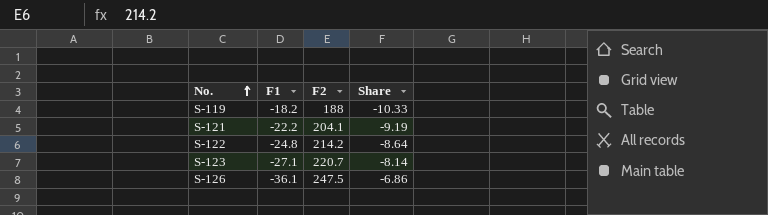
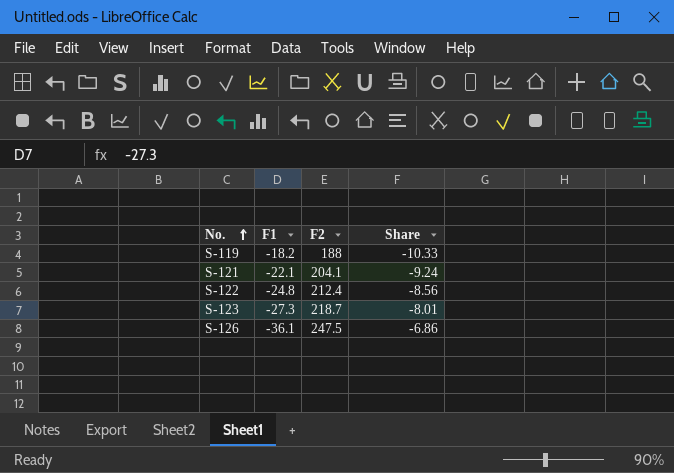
S-121 | F1: -22.2 -> -22.1
S-121 | Share: -9.19 -> -9.24
S-122 | F2: 214.2 -> 212.4
S-122 | Share: -8.64 -> -8.56
S-123 | F1: -27.1 -> -27.3
S-123 | F2: 220.7 -> 218.7
S-123 | Share: -8.14 -> -8.01

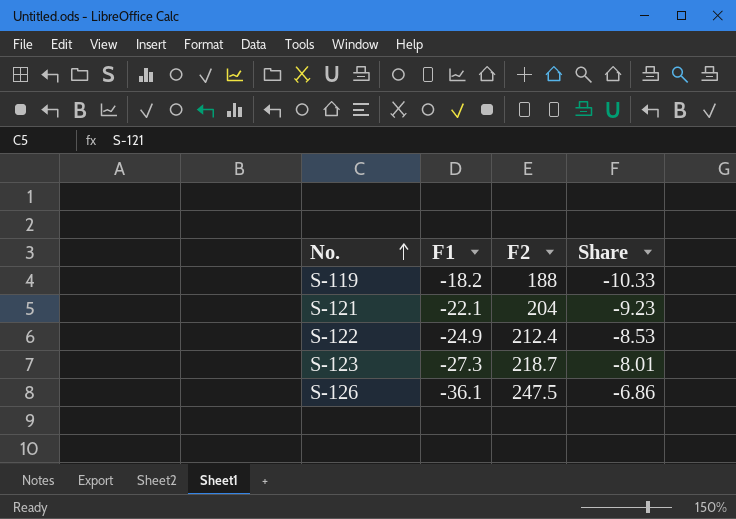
S-121 | F2: 204.1 -> 204
S-121 | Share: -9.24 -> -9.23
S-122 | F1: -24.8 -> -24.9
S-122 | Share: -8.56 -> -8.53

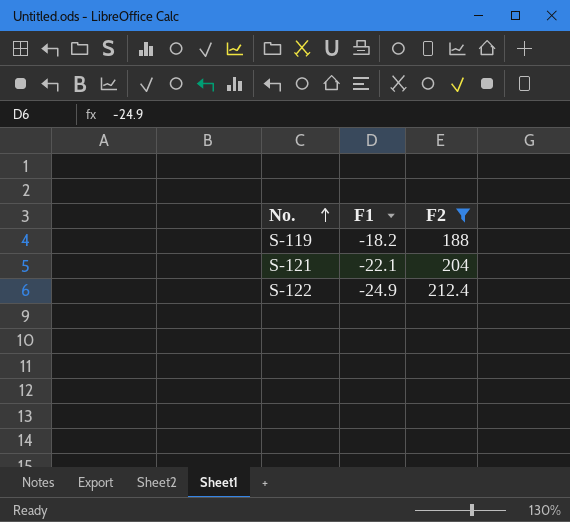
filter: none -> F2 <= 212.4
column Share | formula: [F2] / [F1] -> none

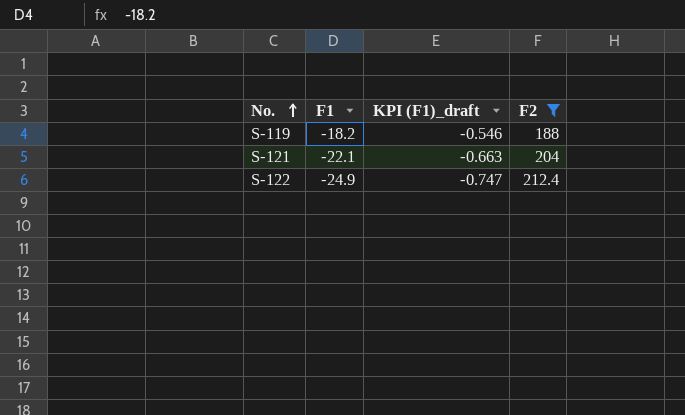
column KPI (F1)_draft | formula: none -> [F1] * 0.03

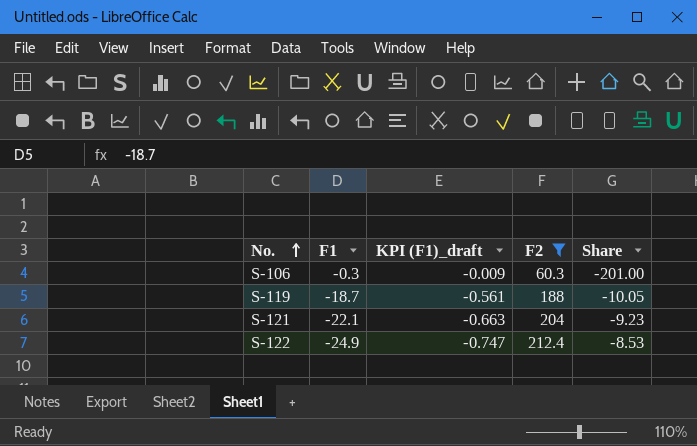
column Share | formula: none -> [F2] / [F1]
row S-106: none -> -0.3 | -0.009 | 60.3 | -201.00
S-119 | F1: -18.2 -> -18.7
S-119 | KPI (F1)_draft: -0.546 -> -0.561

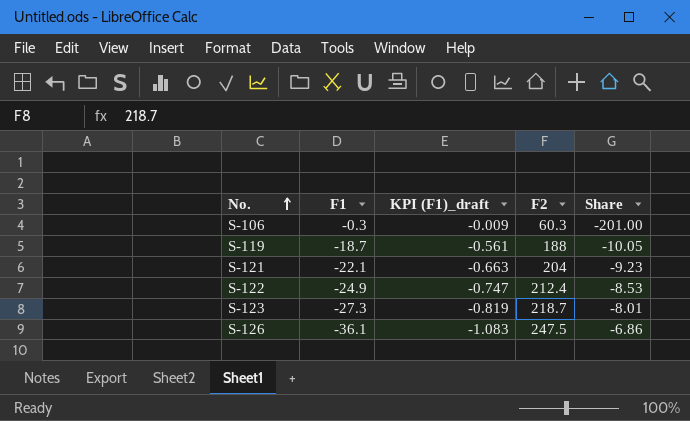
filter: F2 <= 212.4 -> none

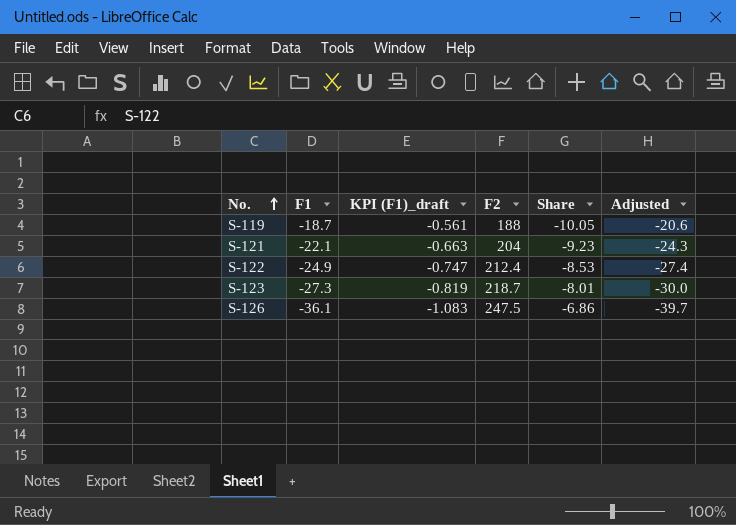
column Adjusted | formula: none -> [F1] * 1.1
row S-106: -0.3 | -0.009 | 60.3 | -201.00 -> none

